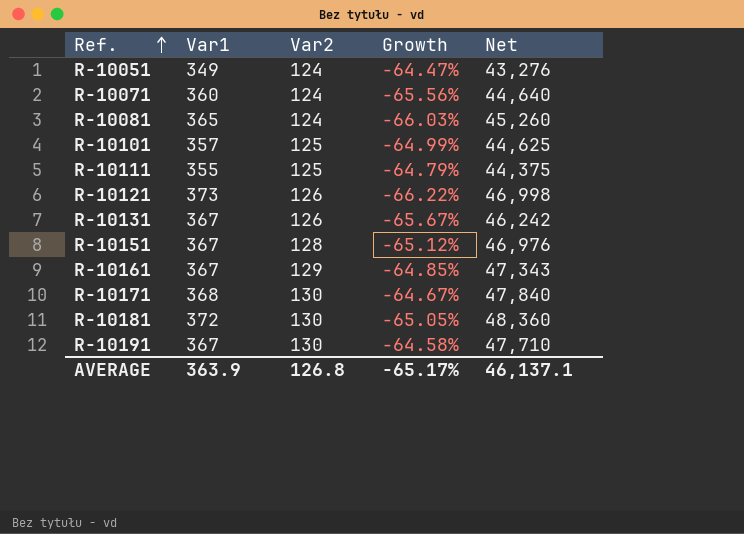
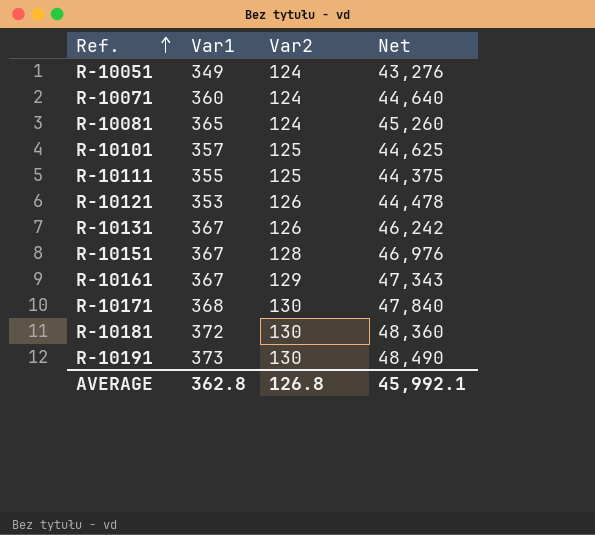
column Growth | formula: ([Var2] - [Var1]) / [Var1] -> none
R-10121 | Var1: 373 -> 353
R-10121 | Net: 46,998 -> 44,478
R-10191 | Var1: 367 -> 373
R-10191 | Net: 47,710 -> 48,490
AVERAGE | Var1: 363.9 -> 362.8
AVERAGE | Net: 46,137.1 -> 45,992.1

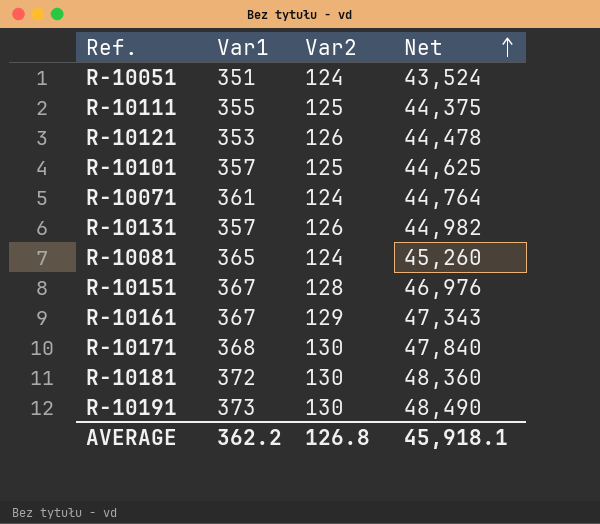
row order: Ref. ascending -> Net ascending
R-10051 | Var1: 349 -> 351
R-10051 | Net: 43,276 -> 43,524
R-10071 | Var1: 360 -> 361
R-10071 | Net: 44,640 -> 44,764
R-10131 | Var1: 367 -> 357
R-10131 | Net: 46,242 -> 44,982
AVERAGE | Var1: 362.8 -> 362.2
AVERAGE | Net: 45,992.1 -> 45,918.1

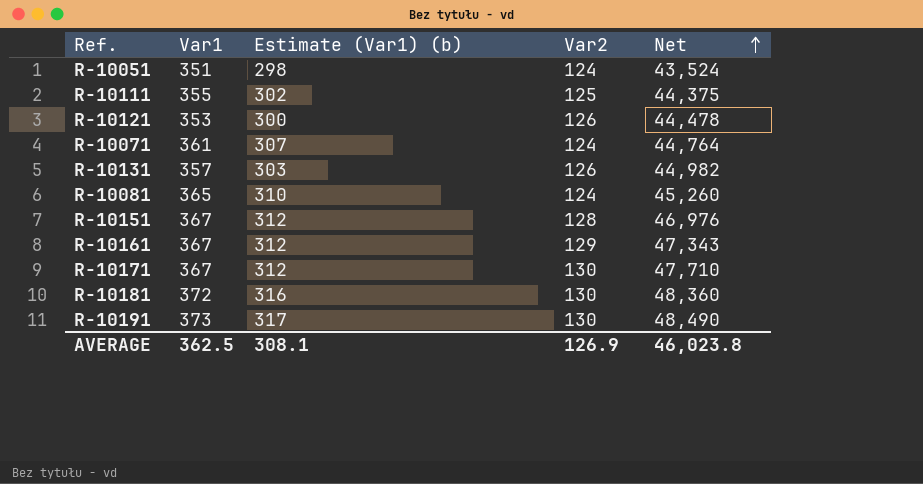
column Estimate (Var1) (b) | formula: none -> [Var1] * 0.85
row R-10101: 357 | 125 | 44,625 -> none
R-10171 | Var1: 368 -> 367
R-10171 | Net: 47,840 -> 47,710
AVERAGE | Var1: 362.2 -> 362.5
AVERAGE | Var2: 126.8 -> 126.9
AVERAGE | Net: 45,918.1 -> 46,023.8

